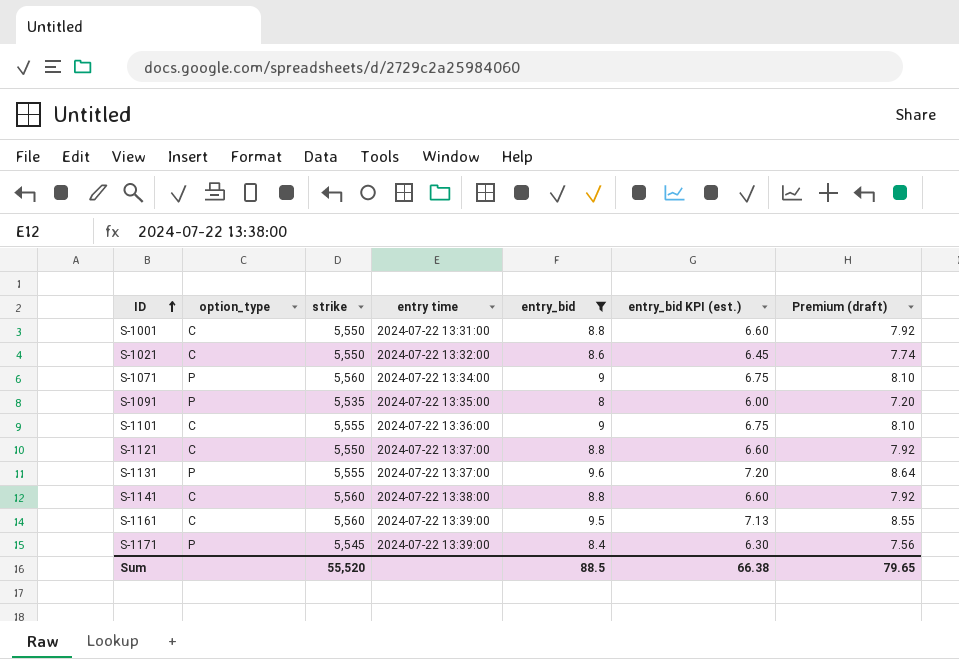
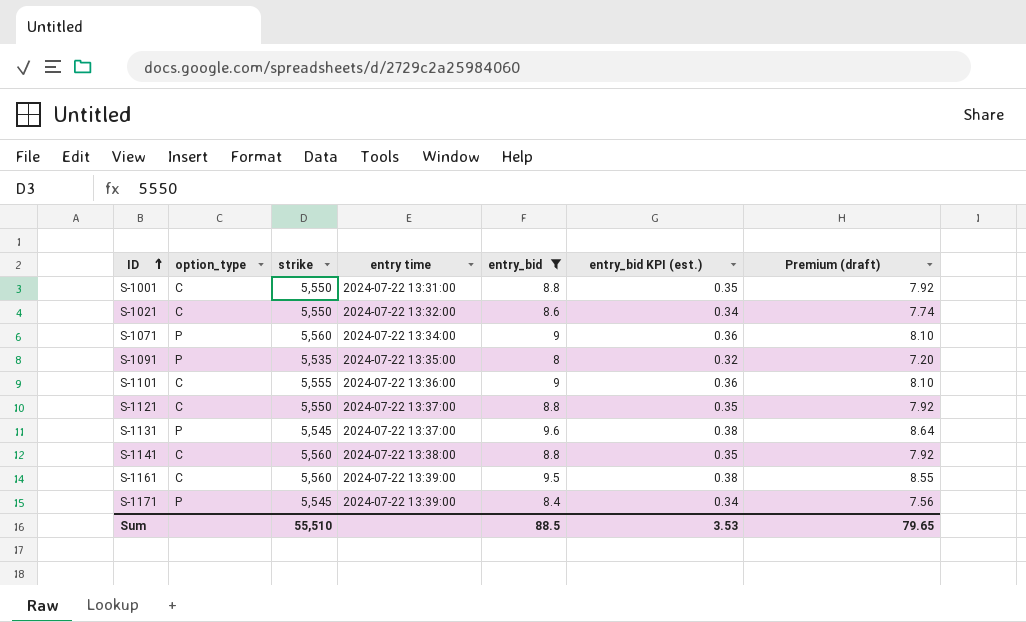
column entry_bid KPI (est.) | formula: [entry_bid] * 0.75 -> [entry_bid] * 0.04
S-1131 | strike: 5,555 -> 5,545
Sum | strike: 55,520 -> 55,510
Sum | entry_bid KPI (est.): 66.38 -> 3.53

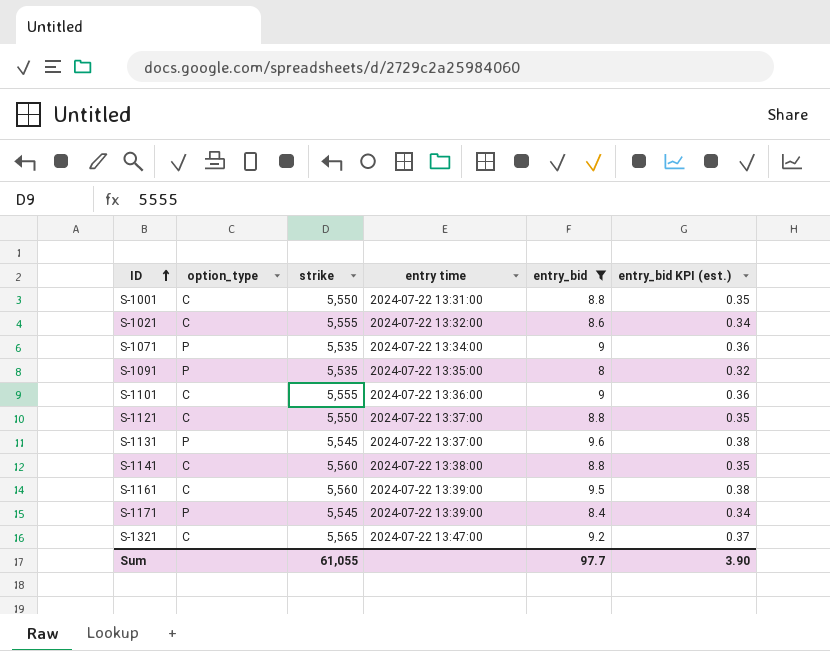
column Premium (draft) | formula: [entry_bid] * 0.9 -> none
S-1021 | strike: 5,550 -> 5,555
S-1071 | strike: 5,560 -> 5,535
row S-1321: none -> C | 5,565 | 2024-07-22 13:47:00 | 9.2 | 0.37
Sum | strike: 55,510 -> 61,055
Sum | entry_bid: 88.5 -> 97.7
Sum | entry_bid KPI (est.): 3.53 -> 3.90

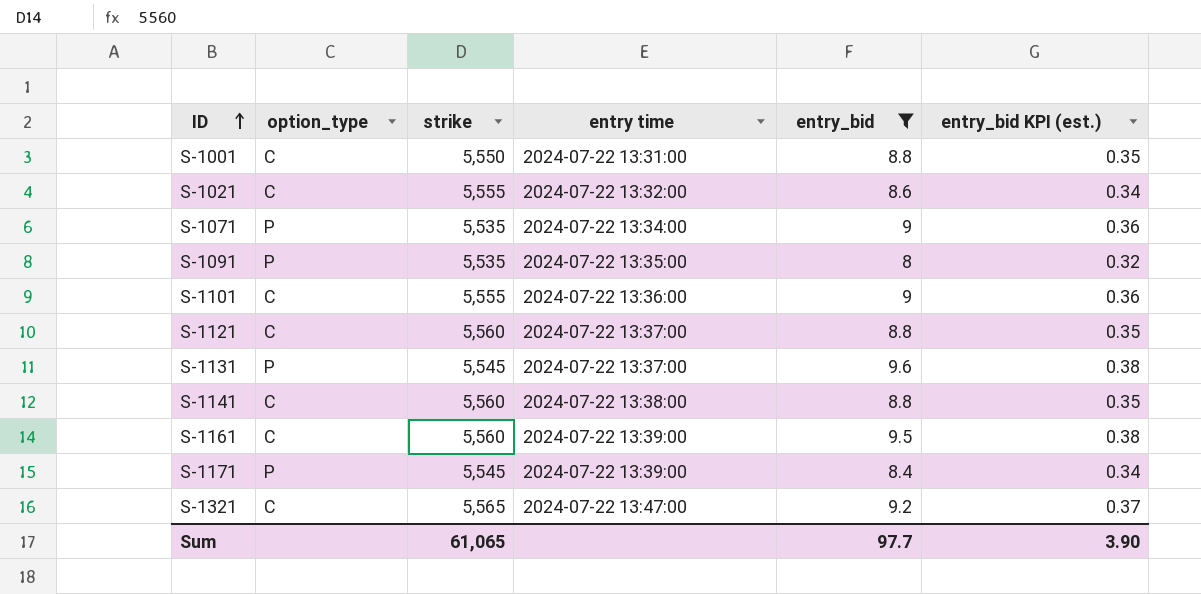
S-1121 | strike: 5,550 -> 5,560
Sum | strike: 61,055 -> 61,065

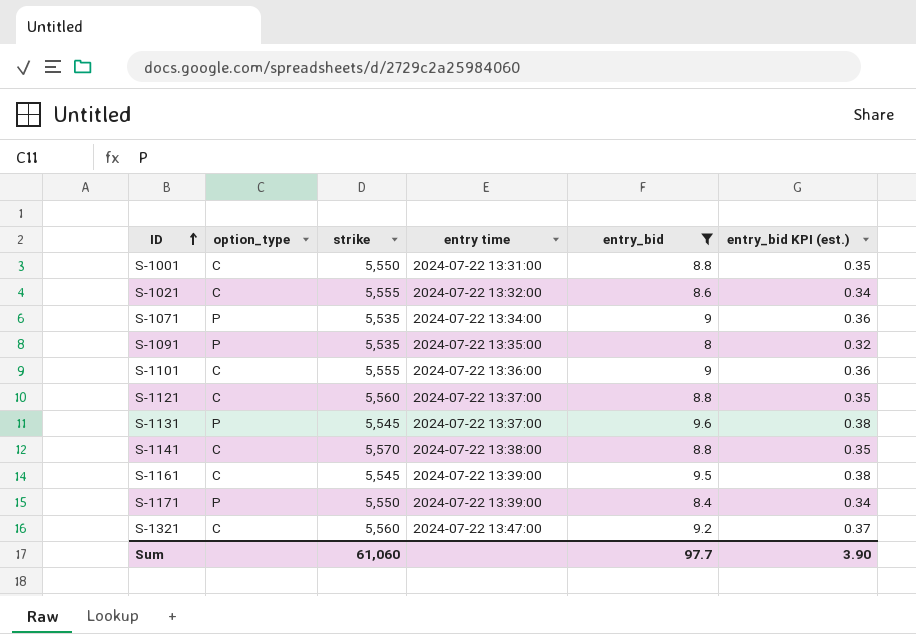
S-1141 | strike: 5,560 -> 5,570
S-1161 | strike: 5,560 -> 5,545
S-1171 | strike: 5,545 -> 5,550
S-1321 | strike: 5,565 -> 5,560
Sum | strike: 61,065 -> 61,060

